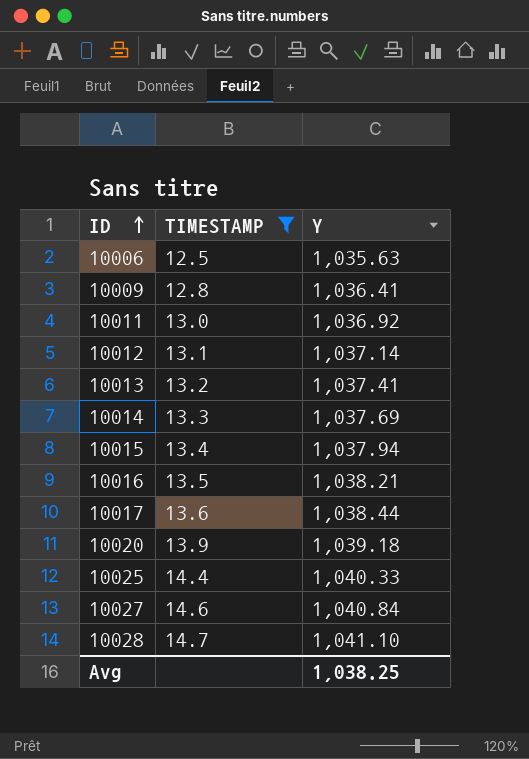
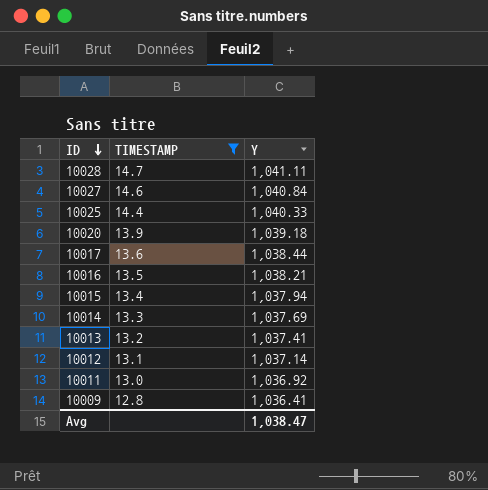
row order: ID ascending -> ID descending
row 10006: 12.5 | 1,035.63 -> none
10028 | Y: 1,041.10 -> 1,041.11
Avg | Y: 1,038.25 -> 1,038.47

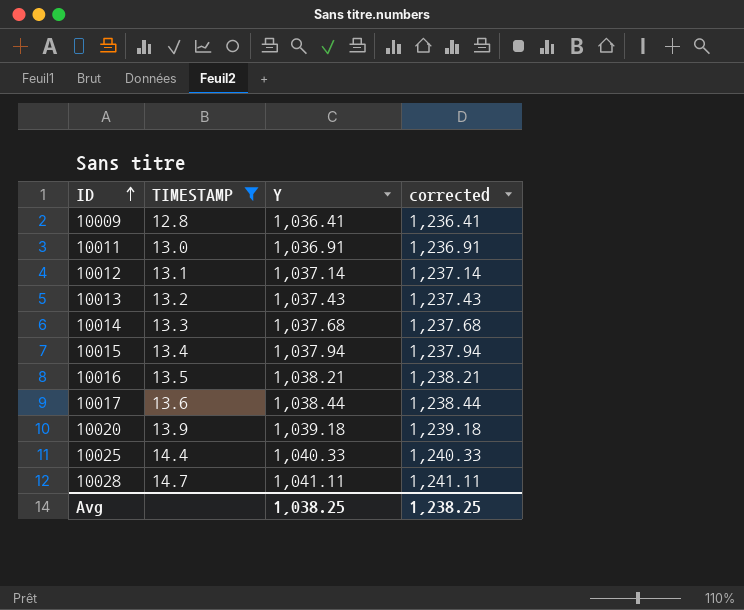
row order: ID descending -> ID ascending
column corrected | formula: none -> [Y] + 200
row 10027: 14.6 | 1,040.84 -> none
10011 | Y: 1,036.92 -> 1,036.91
10013 | Y: 1,037.41 -> 1,037.43
10014 | Y: 1,037.69 -> 1,037.68
Avg | Y: 1,038.47 -> 1,038.25

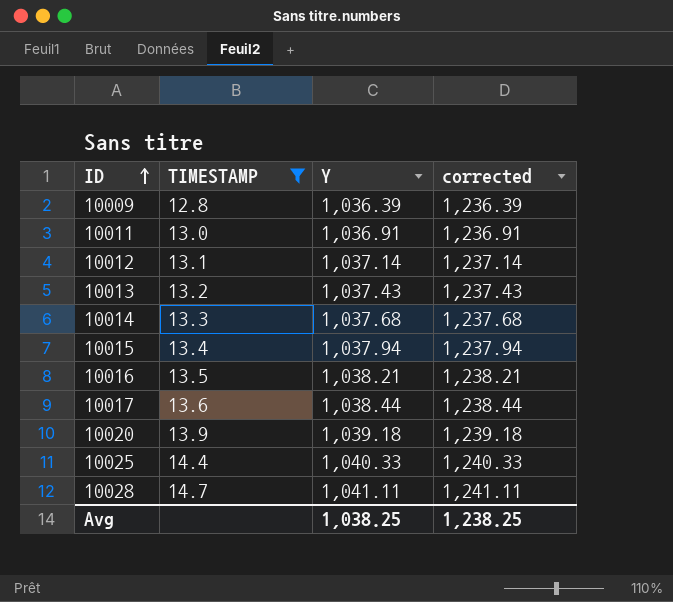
10009 | Y: 1,036.41 -> 1,036.39
10009 | corrected: 1,236.41 -> 1,236.39

